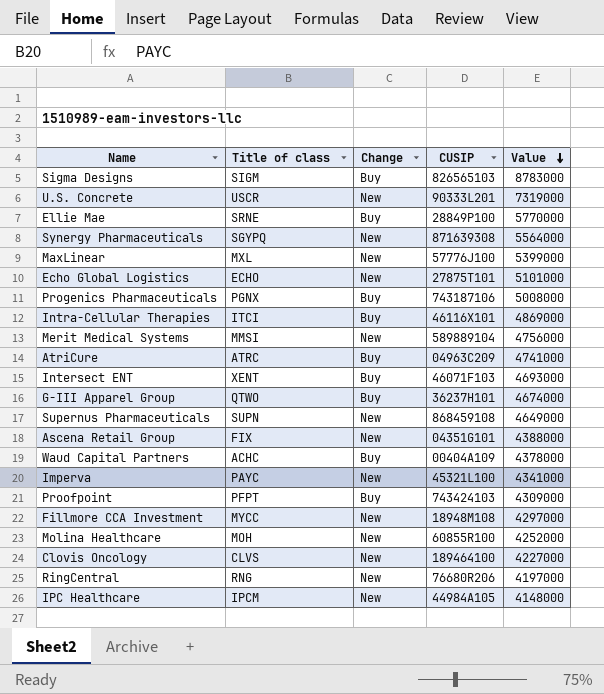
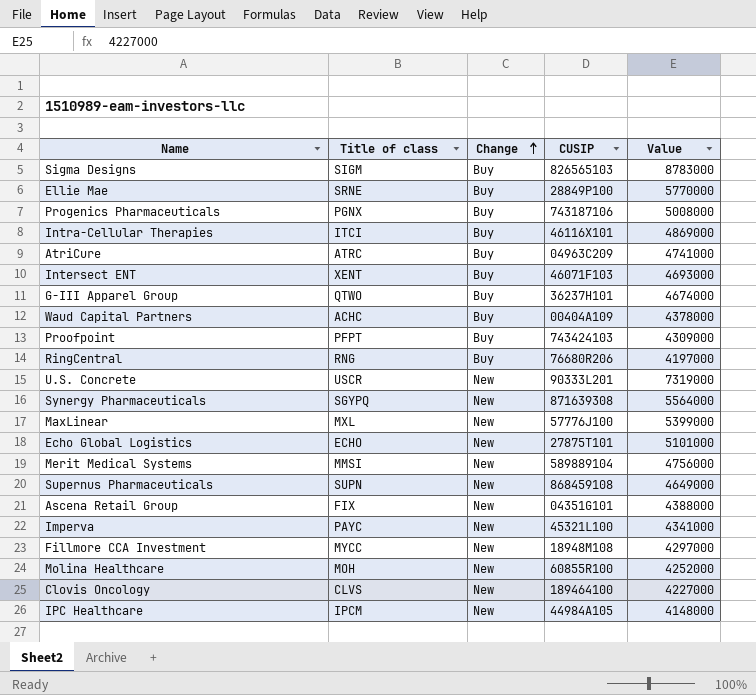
row order: Value descending -> Change ascending
RingCentral | Change: New -> Buy

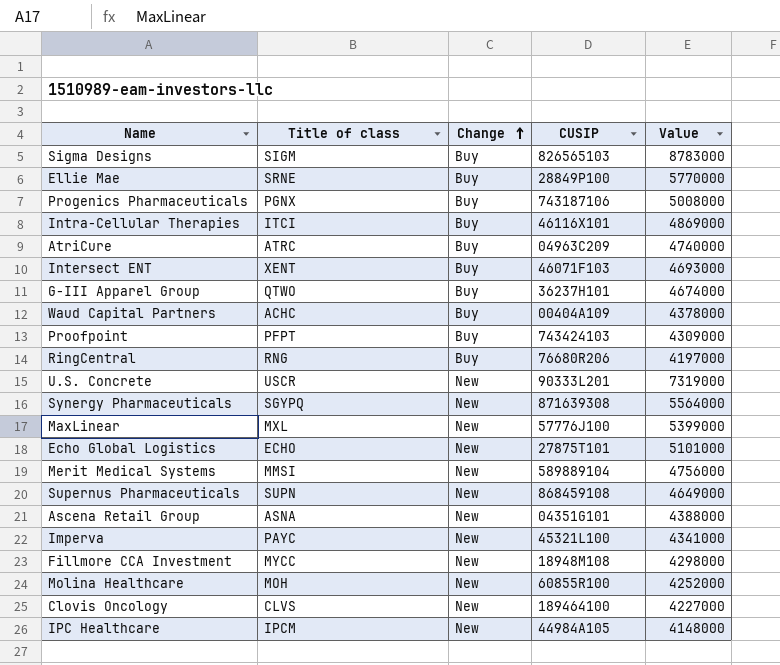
AtriCure | Value: 4741000 -> 4740000
Ascena Retail Group | Title of class: FIX -> ASNA
Fillmore CCA Investment | Value: 4297000 -> 4298000

